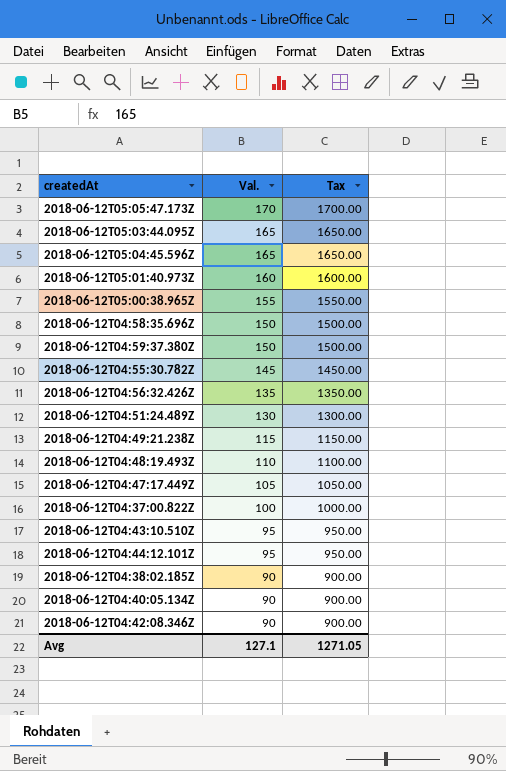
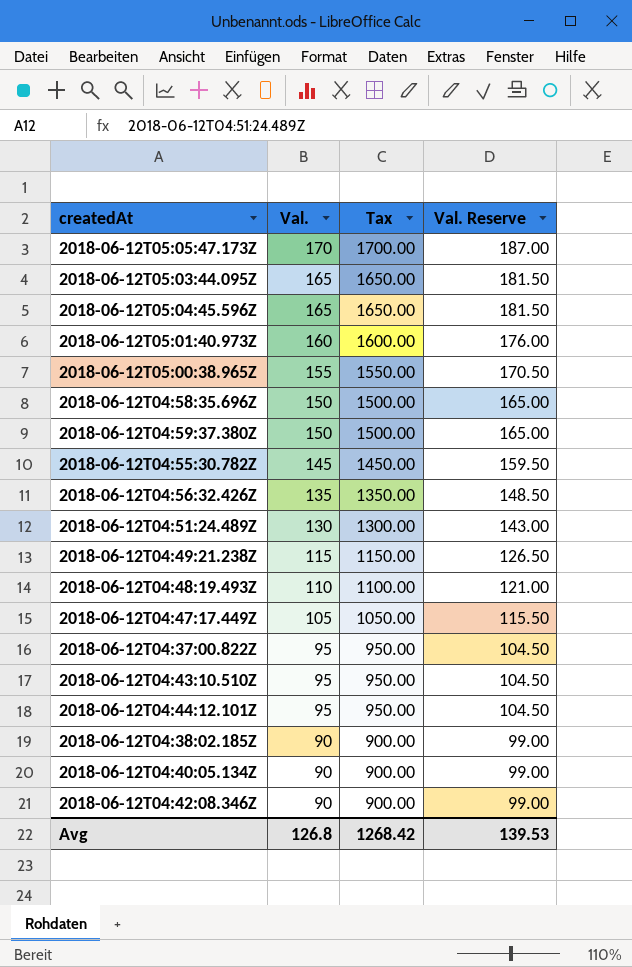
column Val. Reserve | formula: none -> [Val.] * 1.1
2018-06-12T04:37:00.822Z | Val.: 100 -> 95
2018-06-12T04:37:00.822Z | Tax: 1000.00 -> 950.00
Avg | Val.: 127.1 -> 126.8
Avg | Tax: 1271.05 -> 1268.42

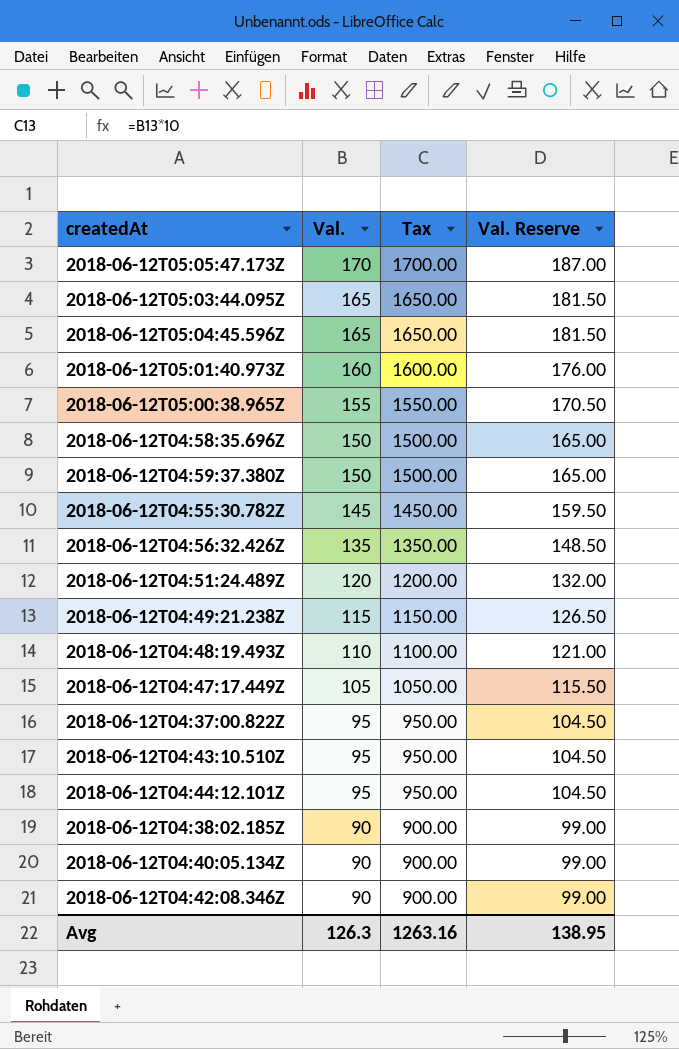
2018-06-12T04:51:24.489Z | Val.: 130 -> 120
2018-06-12T04:51:24.489Z | Tax: 1300.00 -> 1200.00
2018-06-12T04:51:24.489Z | Val. Reserve: 143.00 -> 132.00
Avg | Val.: 126.8 -> 126.3
Avg | Tax: 1268.42 -> 1263.16
Avg | Val. Reserve: 139.53 -> 138.95

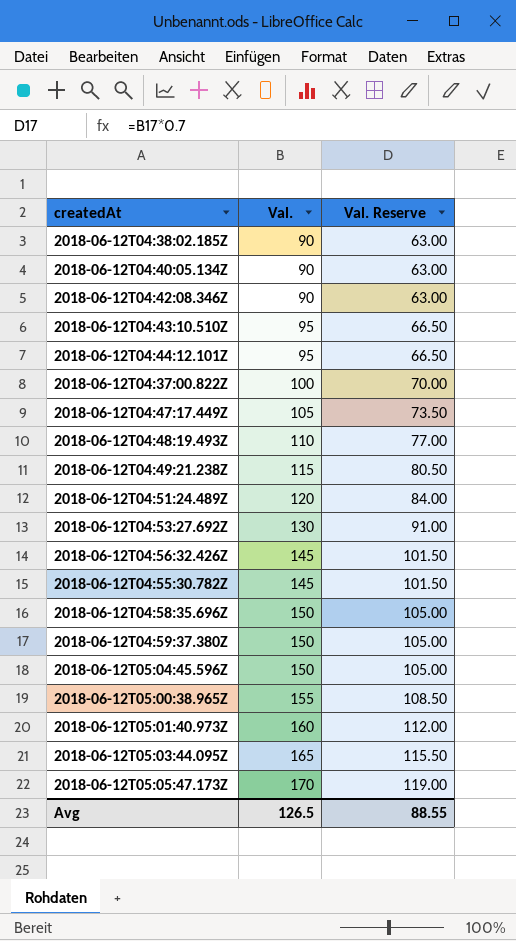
row order: Val. descending -> Val. ascending
column Tax | formula: [Val.] * 10 -> none
column Val. Reserve | formula: [Val.] * 1.1 -> [Val.] * 0.7
2018-06-12T04:37:00.822Z | Val.: 95 -> 100
row 2018-06-12T04:53:27.692Z: none -> 130 | 91.00
2018-06-12T04:56:32.426Z | Val.: 135 -> 145
2018-06-12T05:04:45.596Z | Val.: 165 -> 150
Avg | Val.: 126.3 -> 126.5
Avg | Val. Reserve: 138.95 -> 88.55

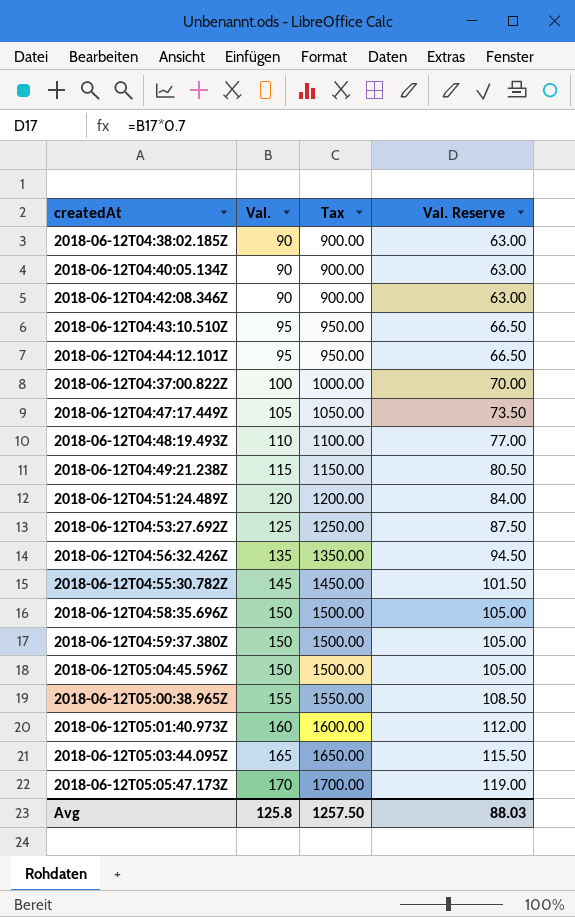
column Tax | formula: none -> [Val.] * 10
2018-06-12T04:53:27.692Z | Val.: 130 -> 125
2018-06-12T04:53:27.692Z | Val. Reserve: 91.00 -> 87.50
2018-06-12T04:56:32.426Z | Val.: 145 -> 135
2018-06-12T04:56:32.426Z | Val. Reserve: 101.50 -> 94.50
Avg | Val.: 126.5 -> 125.8
Avg | Val. Reserve: 88.55 -> 88.03

